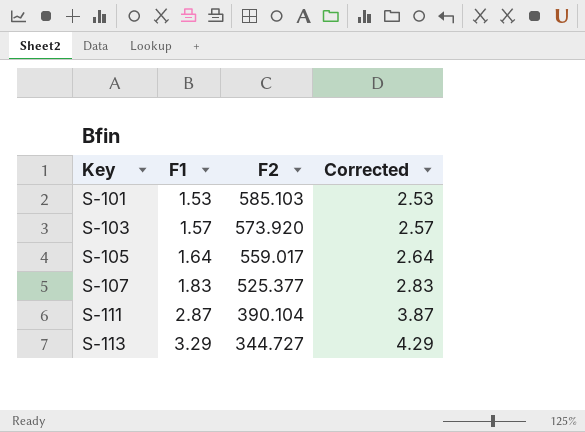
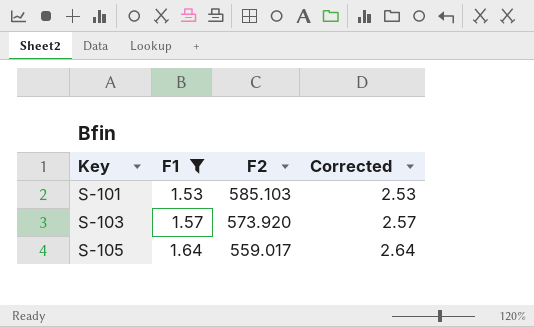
filter: none -> F1 <= 1.64

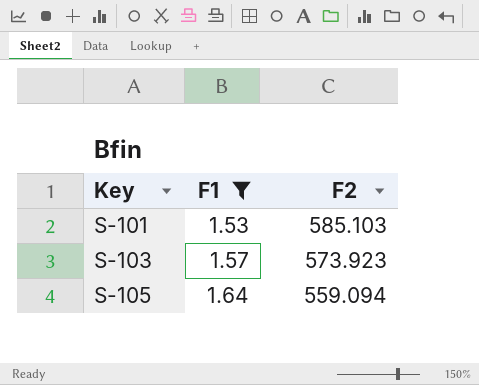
column Corrected | formula: [F1] + 1 -> none
S-103 | F2: 573.920 -> 573.923
S-105 | F2: 559.017 -> 559.094

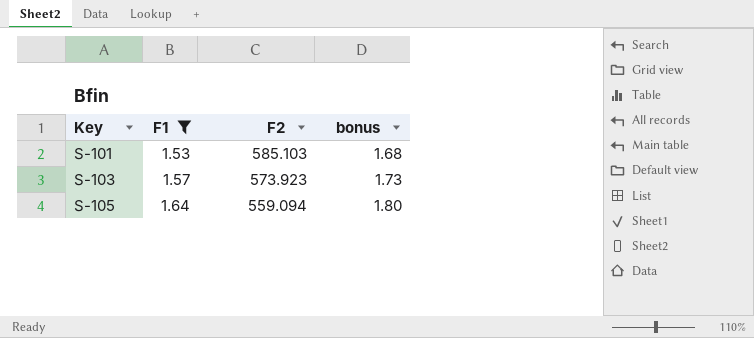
column bonus | formula: none -> [F1] * 1.1

